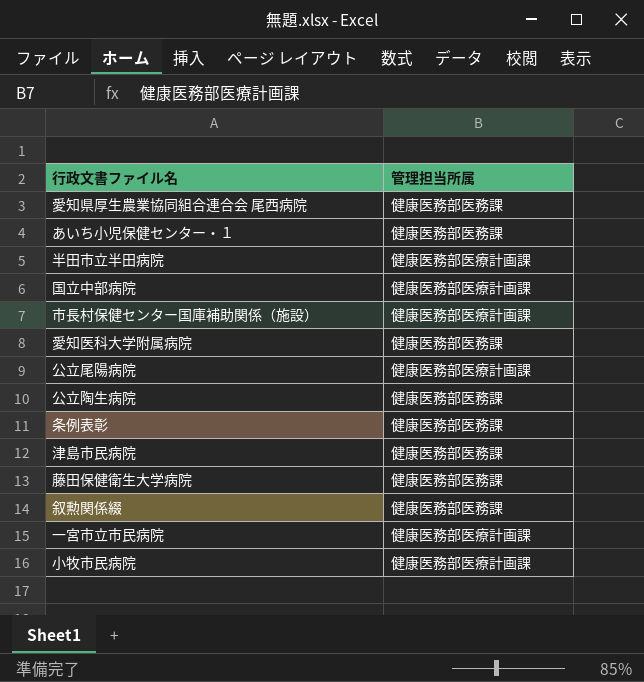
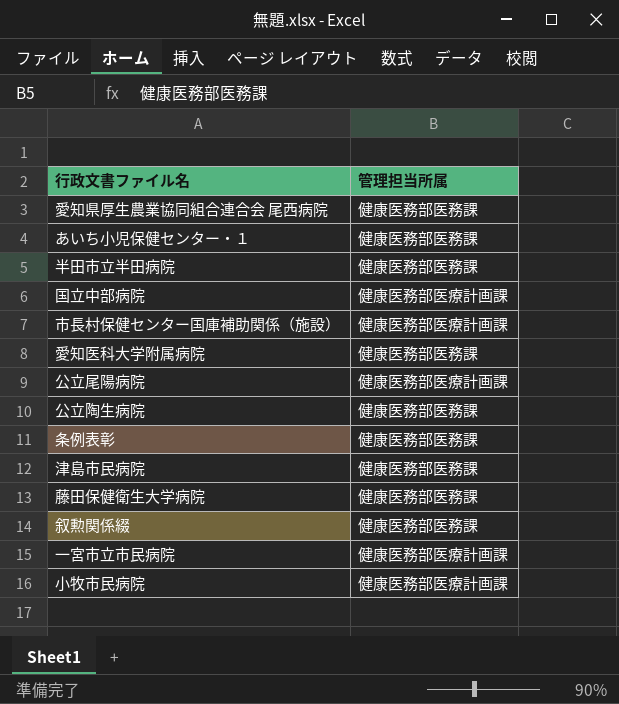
半田市立半田病院 | 管理担当所属: 健康医務部医療計画課 -> 健康医務部医務課

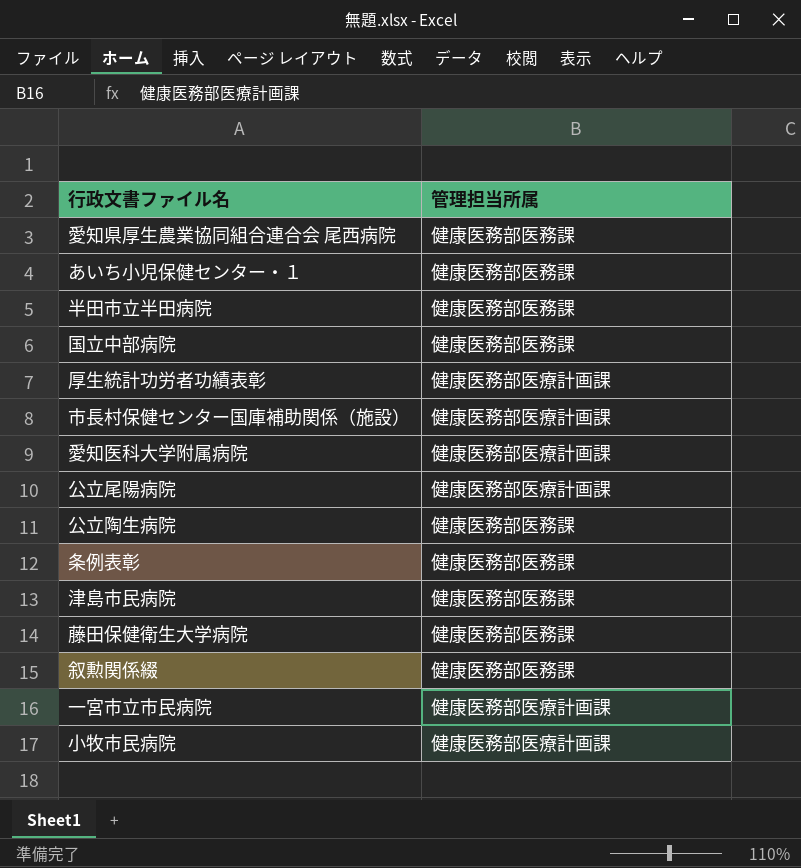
国立中部病院 | 管理担当所属: 健康医務部医療計画課 -> 健康医務部医務課
row 厚生統計功労者功績表彰: none -> 健康医務部医療計画課
愛知医科大学附属病院 | 管理担当所属: 健康医務部医務課 -> 健康医務部医療計画課

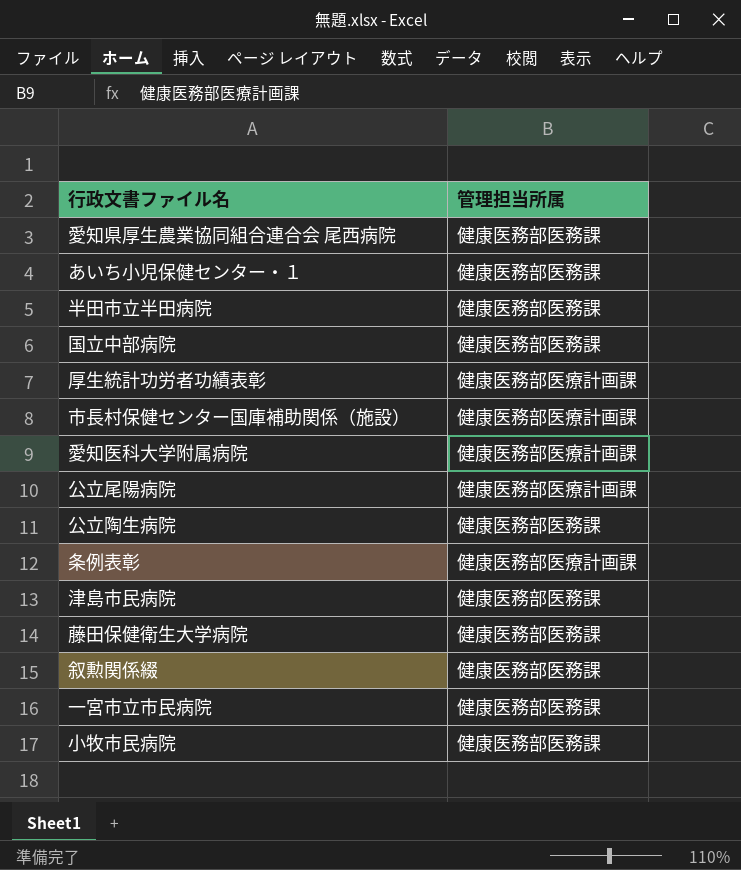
条例表彰 | 管理担当所属: 健康医務部医務課 -> 健康医務部医療計画課
一宮市立市民病院 | 管理担当所属: 健康医務部医療計画課 -> 健康医務部医務課
小牧市民病院 | 管理担当所属: 健康医務部医療計画課 -> 健康医務部医務課

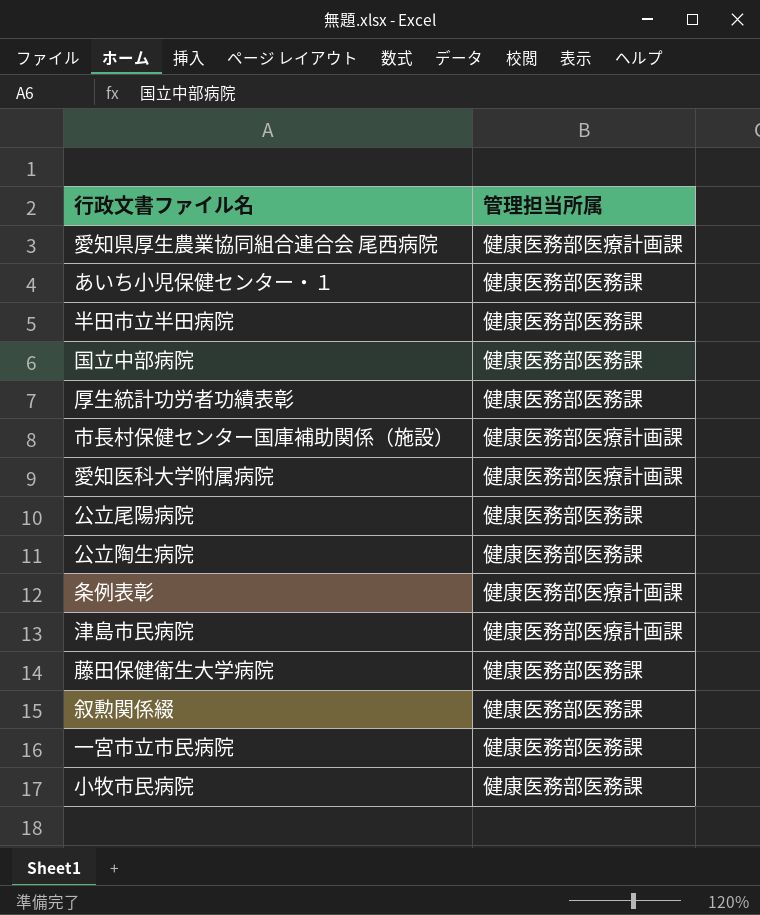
愛知県厚生農業協同組合連合会 尾西病院 | 管理担当所属: 健康医務部医務課 -> 健康医務部医療計画課
厚生統計功労者功績表彰 | 管理担当所属: 健康医務部医療計画課 -> 健康医務部医務課
公立尾陽病院 | 管理担当所属: 健康医務部医療計画課 -> 健康医務部医務課
津島市民病院 | 管理担当所属: 健康医務部医務課 -> 健康医務部医療計画課

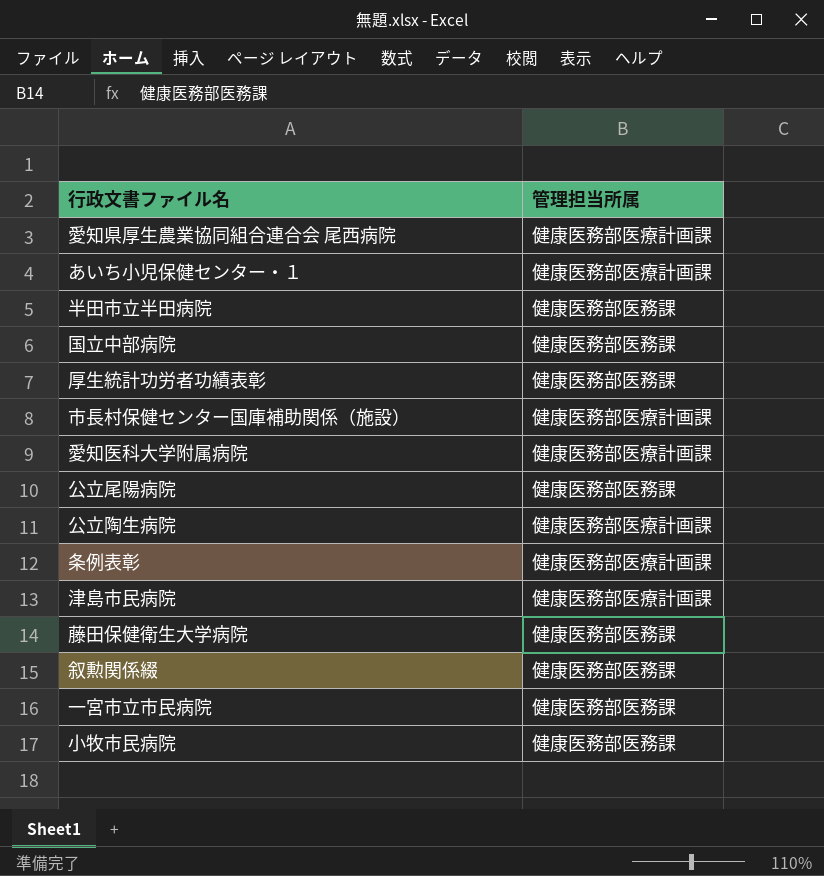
あいち小児保健センター・１ | 管理担当所属: 健康医務部医務課 -> 健康医務部医療計画課
公立陶生病院 | 管理担当所属: 健康医務部医務課 -> 健康医務部医療計画課

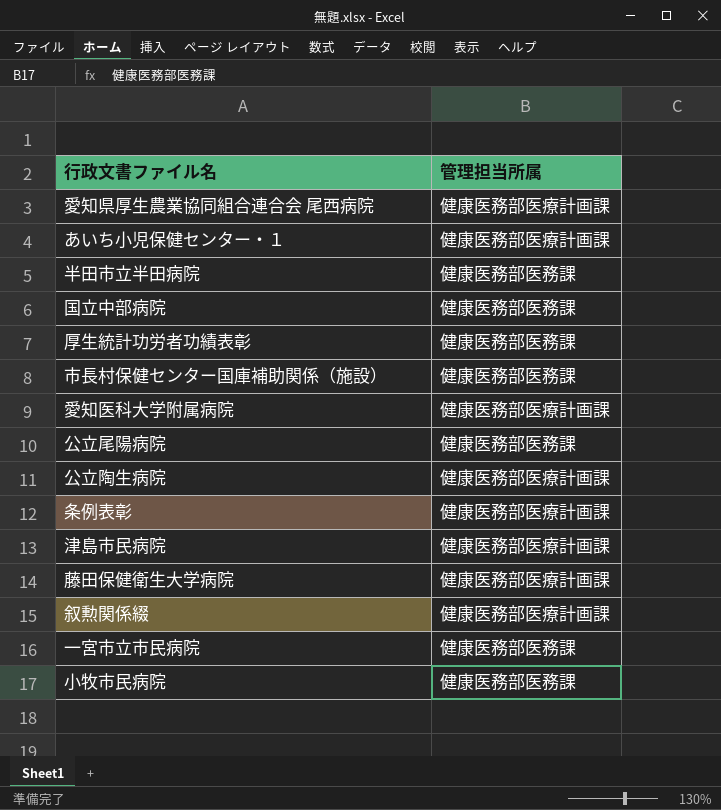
市長村保健センター国庫補助関係（施設） | 管理担当所属: 健康医務部医療計画課 -> 健康医務部医務課
藤田保健衛生大学病院 | 管理担当所属: 健康医務部医務課 -> 健康医務部医療計画課
叙勲関係綴 | 管理担当所属: 健康医務部医務課 -> 健康医務部医療計画課

